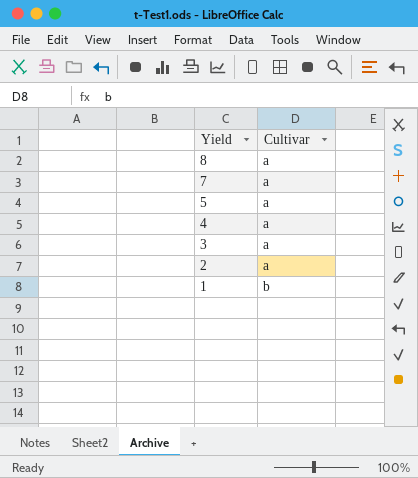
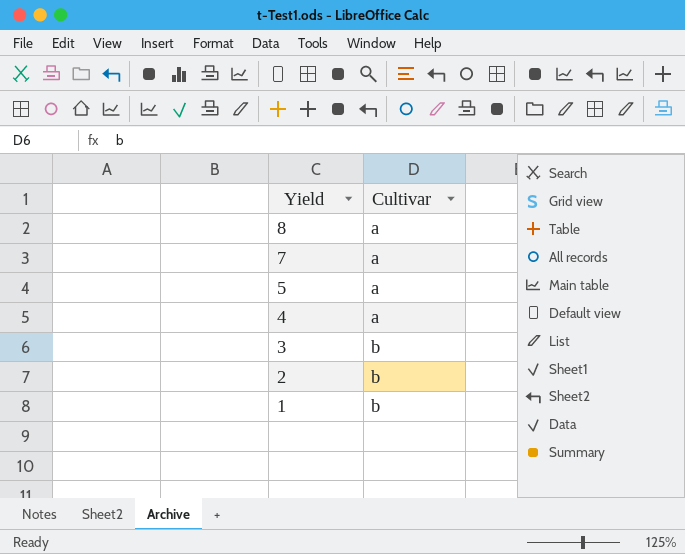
3 | Cultivar: a -> b
2 | Cultivar: a -> b

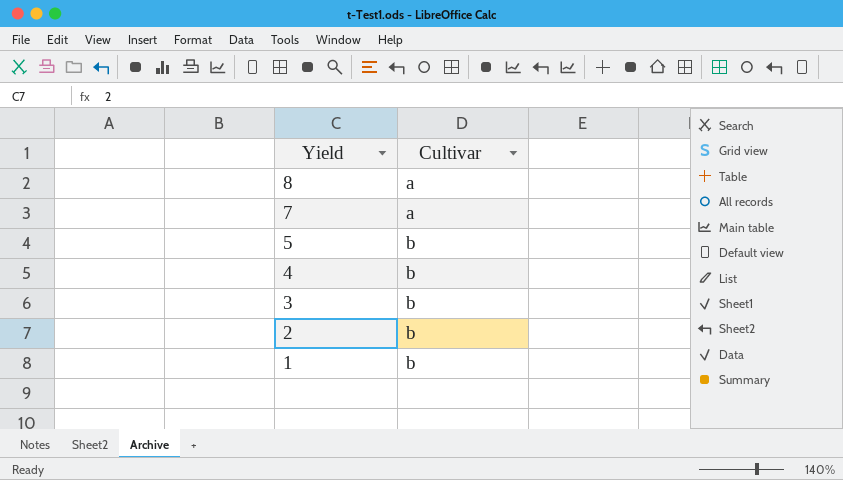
5 | Cultivar: a -> b
4 | Cultivar: a -> b

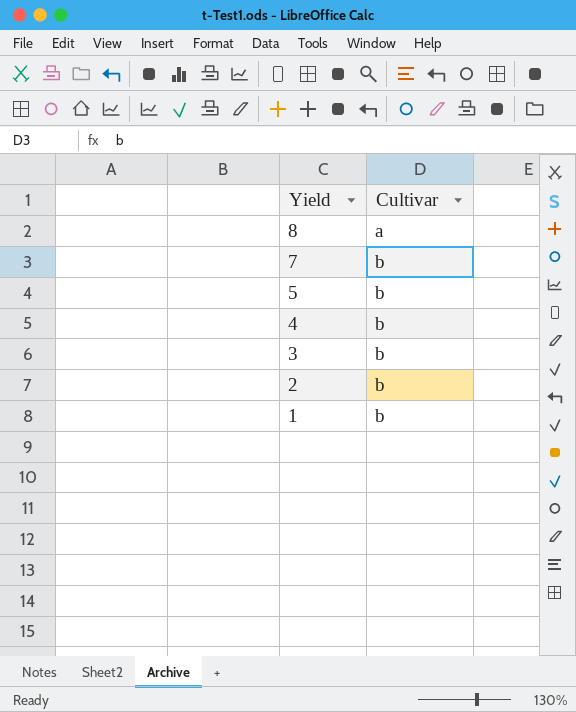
7 | Cultivar: a -> b

